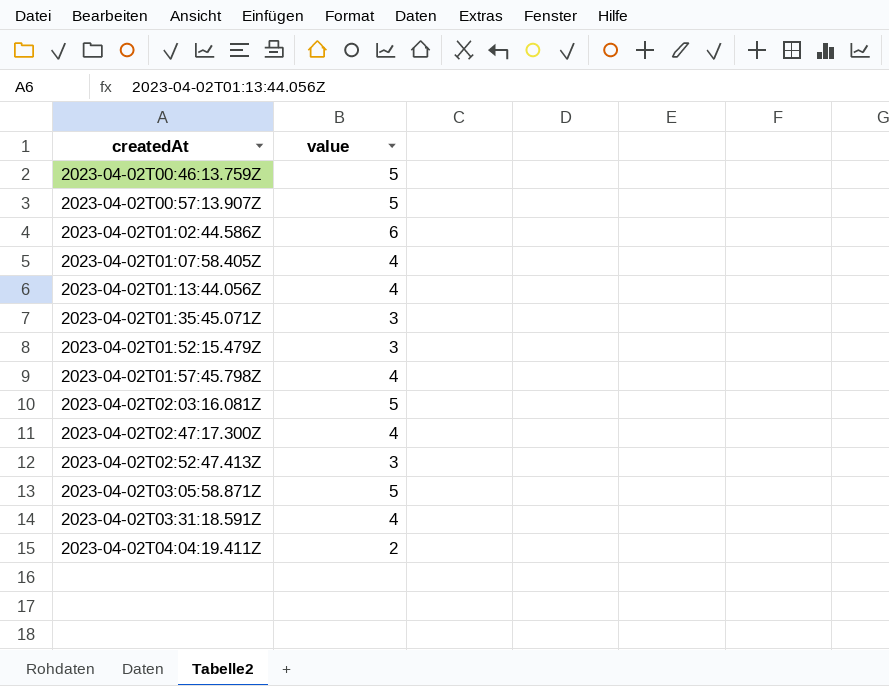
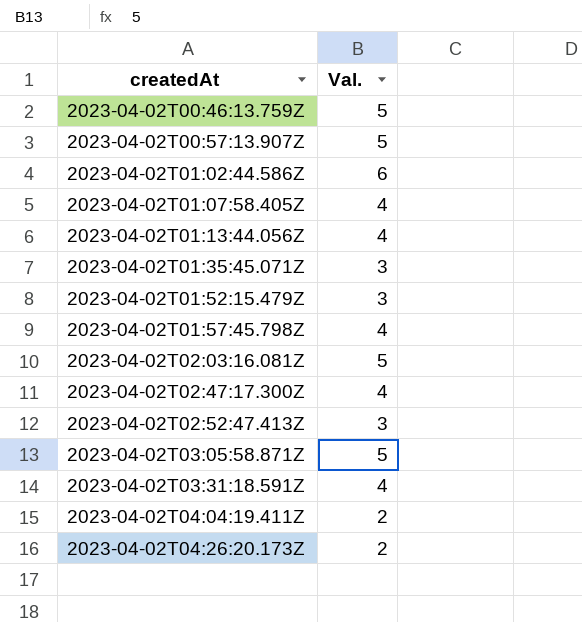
column name: value -> Val.
row 2023-04-02T04:26:20.173Z: none -> 2

